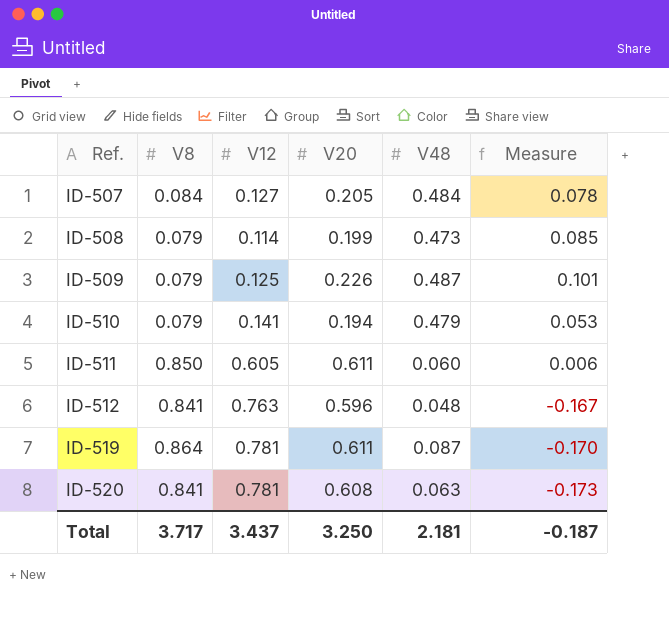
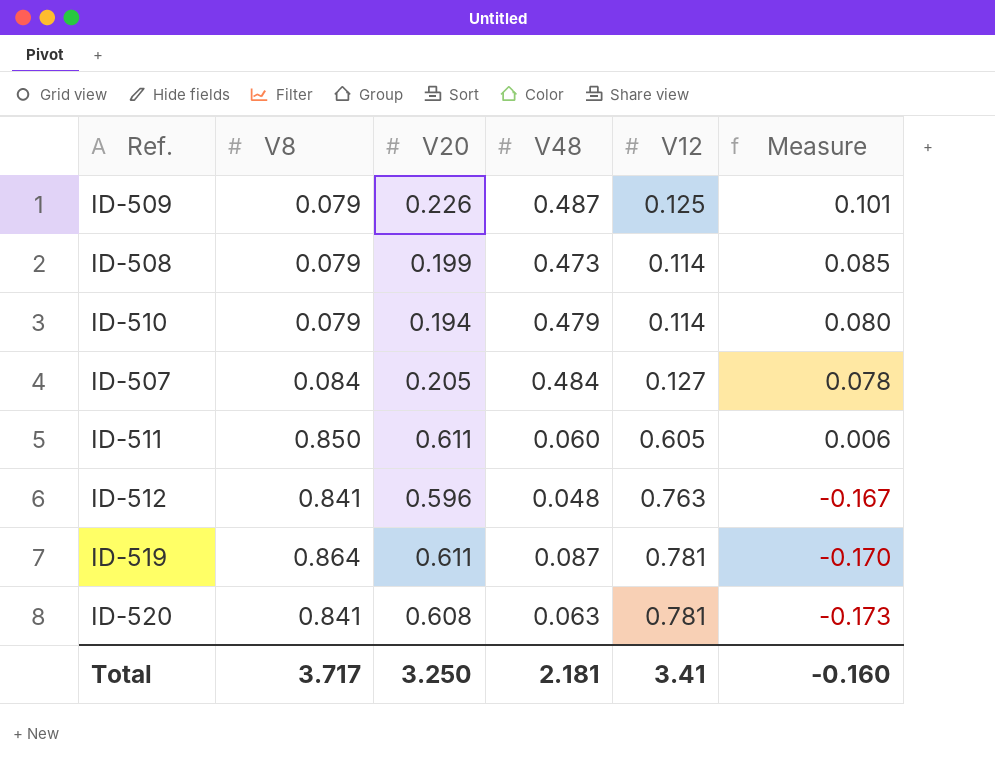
row order: Ref. ascending -> Measure descending
column V12 | position: 3 -> 5
ID-510 | V12: 0.141 -> 0.114
ID-510 | Measure: 0.053 -> 0.080
Total | V12: 3.437 -> 3.41
Total | Measure: -0.187 -> -0.160

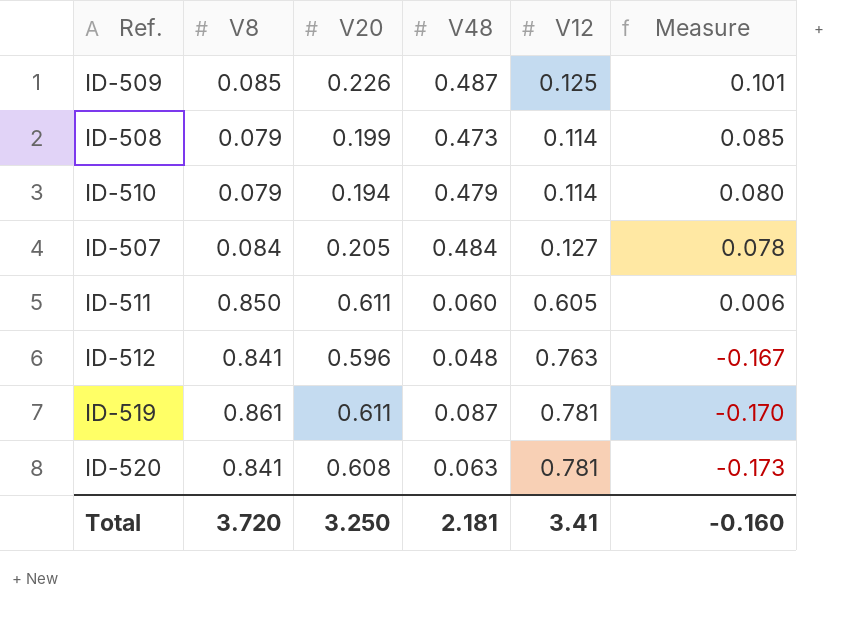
ID-509 | V8: 0.079 -> 0.085
ID-519 | V8: 0.864 -> 0.861
Total | V8: 3.717 -> 3.720

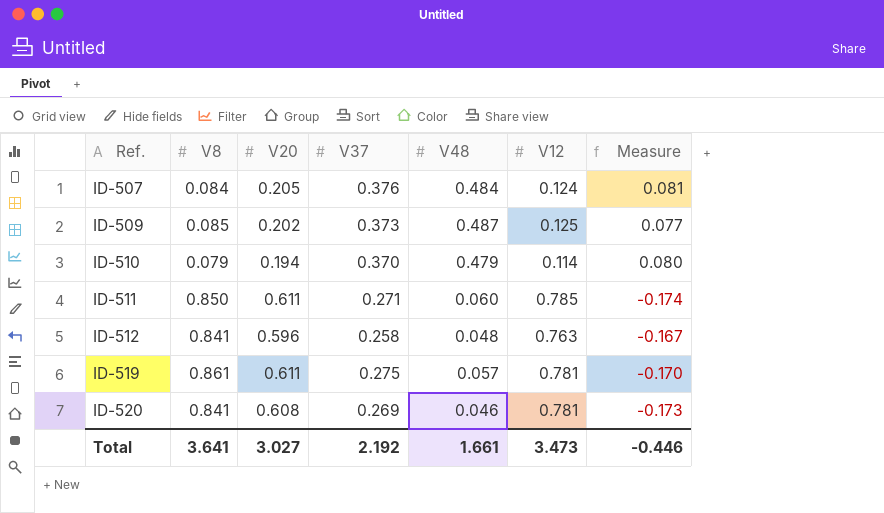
row order: Measure descending -> Ref. ascending
column V37 | position: none -> 4
row ID-508: 0.079 | 0.199 | 0.473 | 0.114 | 0.085 -> none
ID-507 | V12: 0.127 -> 0.124
ID-507 | Measure: 0.078 -> 0.081
ID-509 | V20: 0.226 -> 0.202
ID-509 | Measure: 0.101 -> 0.077
ID-511 | V12: 0.605 -> 0.785
ID-511 | Measure: 0.006 -> -0.174
ID-519 | V48: 0.087 -> 0.057
ID-520 | V48: 0.063 -> 0.046
Total | V8: 3.720 -> 3.641
Total | V20: 3.250 -> 3.027
Total | V48: 2.181 -> 1.661
Total | V12: 3.41 -> 3.473
Total | Measure: -0.160 -> -0.446

